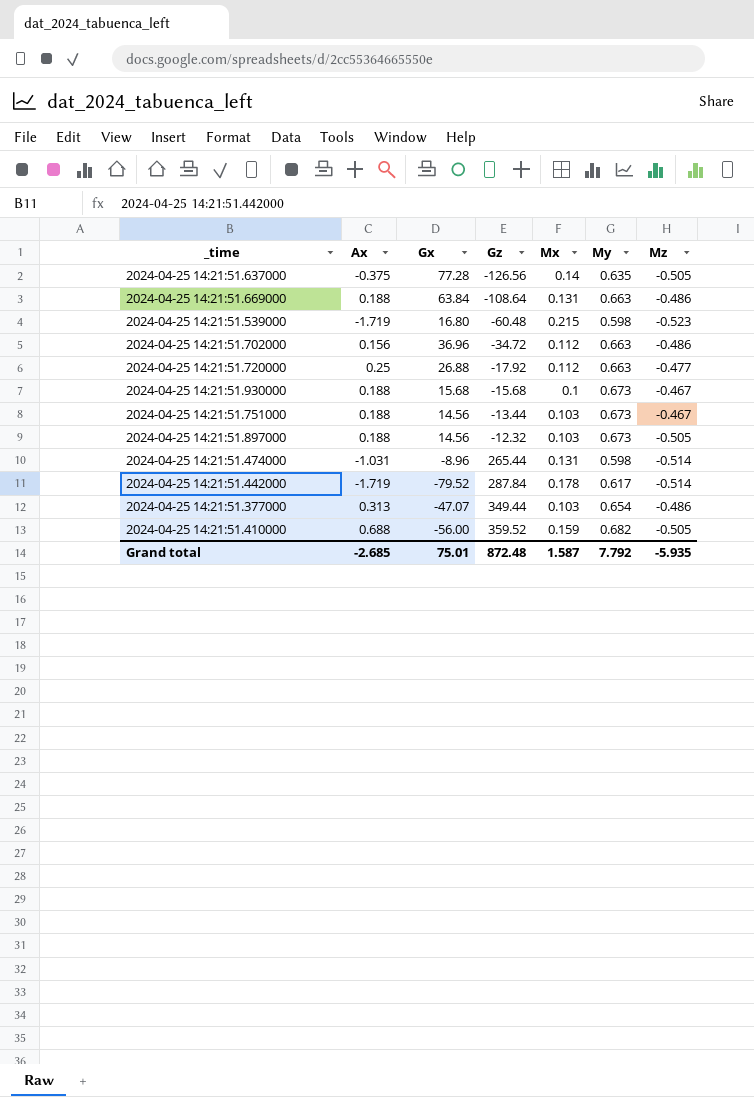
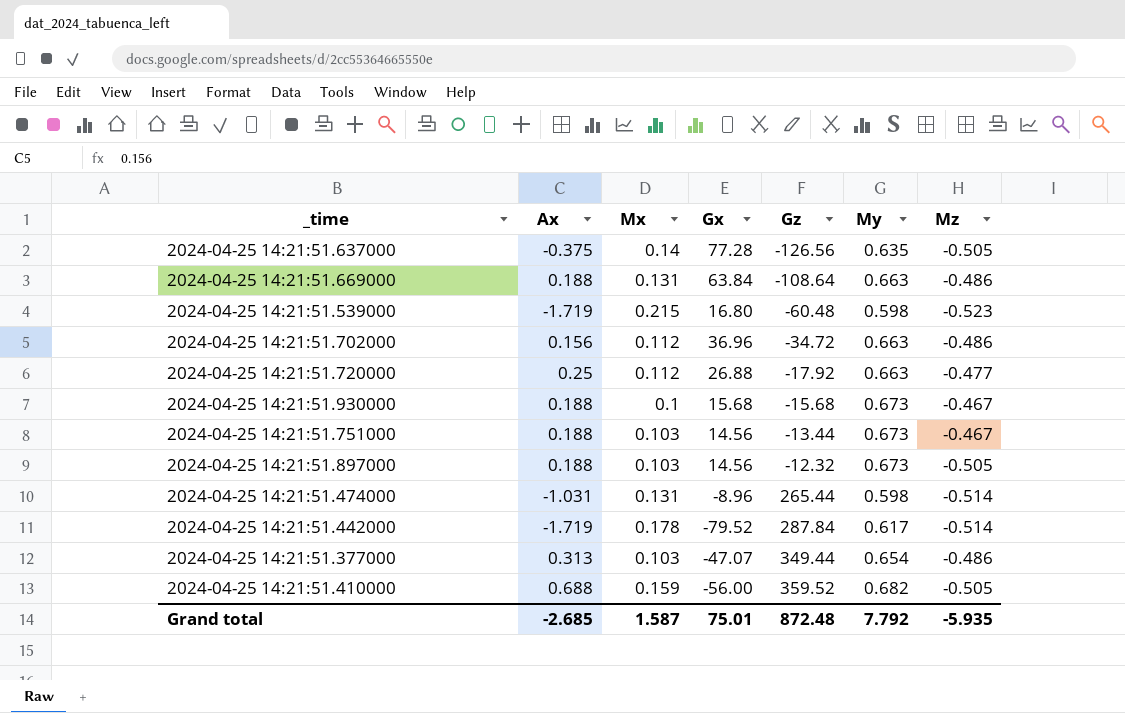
column Mx | position: 5 -> 3

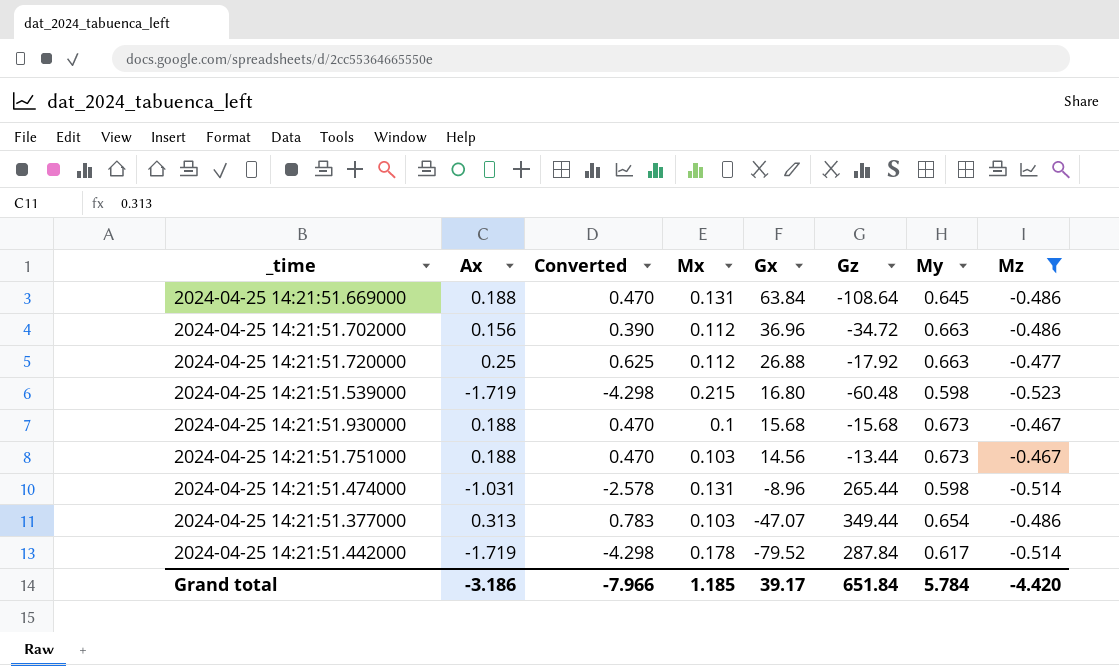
filter: none -> Mz != -0.505
row order: Gz ascending -> Gx descending
column Converted | formula: none -> [Ax] * 2.5
2024-04-25 14:21:51.669000 | My: 0.663 -> 0.645
Grand total | Ax: -2.685 -> -3.186
Grand total | Mx: 1.587 -> 1.185
Grand total | Gx: 75.01 -> 39.17
Grand total | Gz: 872.48 -> 651.84
Grand total | My: 7.792 -> 5.784
Grand total | Mz: -5.935 -> -4.420

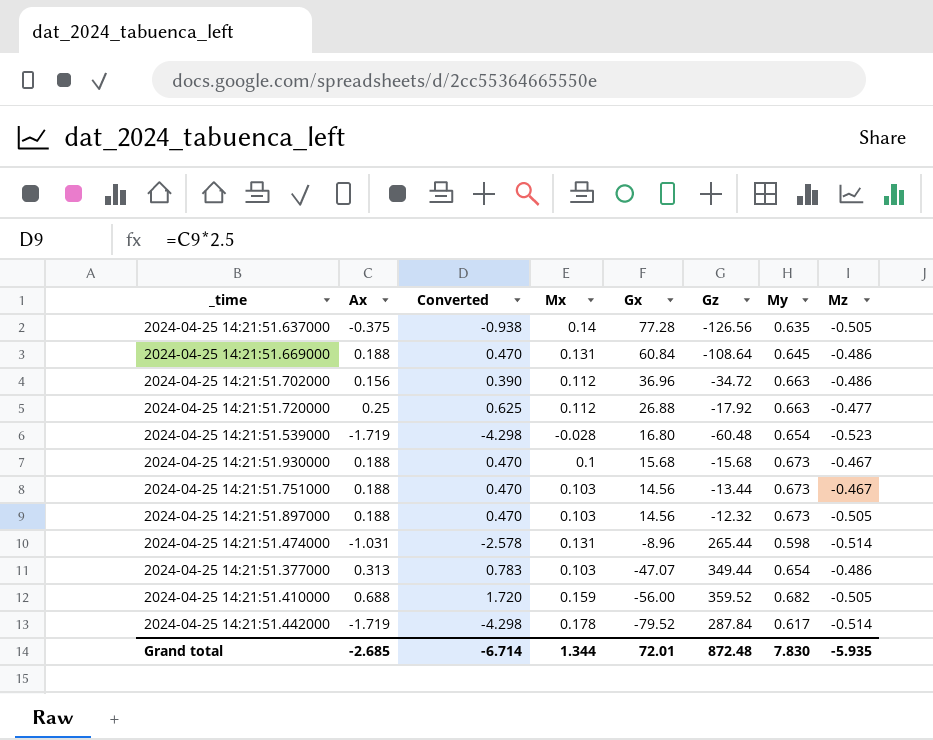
filter: Mz != -0.505 -> none
2024-04-25 14:21:51.669000 | Gx: 63.84 -> 60.84
2024-04-25 14:21:51.539000 | Mx: 0.215 -> -0.028
2024-04-25 14:21:51.539000 | My: 0.598 -> 0.654
Grand total | Ax: -3.186 -> -2.685
Grand total | Converted: -7.966 -> -6.714
Grand total | Mx: 1.185 -> 1.344
Grand total | Gx: 39.17 -> 72.01
Grand total | Gz: 651.84 -> 872.48
Grand total | My: 5.784 -> 7.830
Grand total | Mz: -4.420 -> -5.935

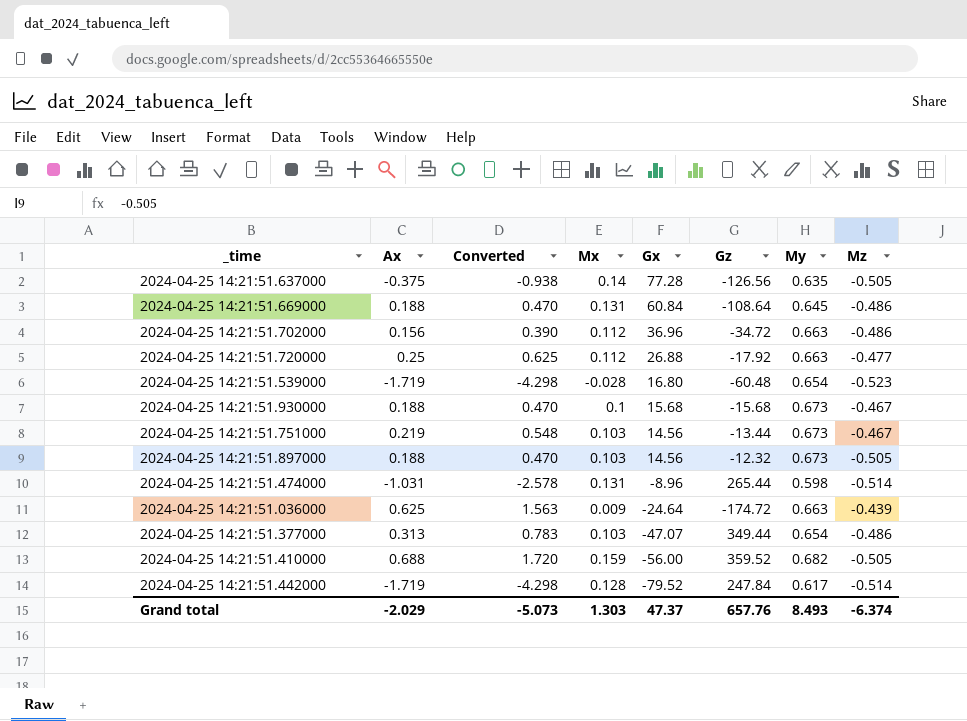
2024-04-25 14:21:51.751000 | Ax: 0.188 -> 0.219
2024-04-25 14:21:51.751000 | Converted: 0.470 -> 0.548
row 2024-04-25 14:21:51.036000: none -> 0.625 | 1.563 | 0.009 | -24.64 | -174.72 | 0.663 | -0.439
2024-04-25 14:21:51.442000 | Mx: 0.178 -> 0.128
2024-04-25 14:21:51.442000 | Gz: 287.84 -> 247.84
Grand total | Ax: -2.685 -> -2.029
Grand total | Converted: -6.714 -> -5.073
Grand total | Mx: 1.344 -> 1.303
Grand total | Gx: 72.01 -> 47.37
Grand total | Gz: 872.48 -> 657.76
Grand total | My: 7.830 -> 8.493
Grand total | Mz: -5.935 -> -6.374

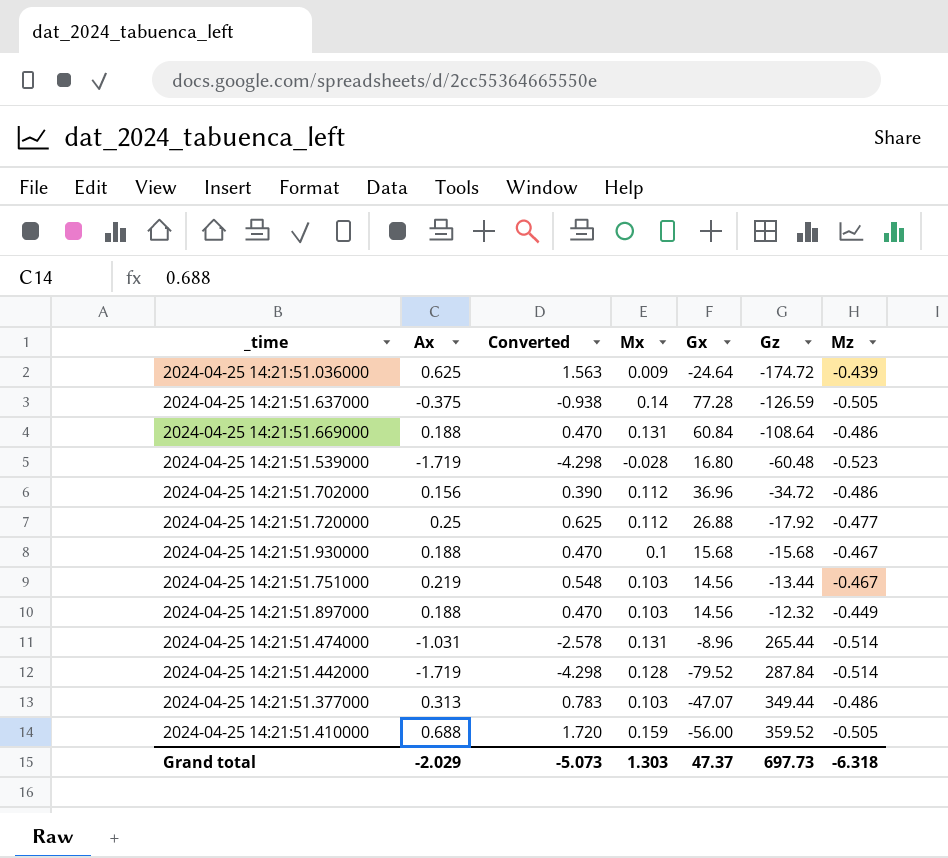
row order: Gx descending -> Gz ascending
column My | position: 7 -> none
2024-04-25 14:21:51.637000 | Gz: -126.56 -> -126.59
2024-04-25 14:21:51.897000 | Mz: -0.505 -> -0.449
2024-04-25 14:21:51.442000 | Gz: 247.84 -> 287.84
Grand total | Gz: 657.76 -> 697.73
Grand total | Mz: -6.374 -> -6.318

